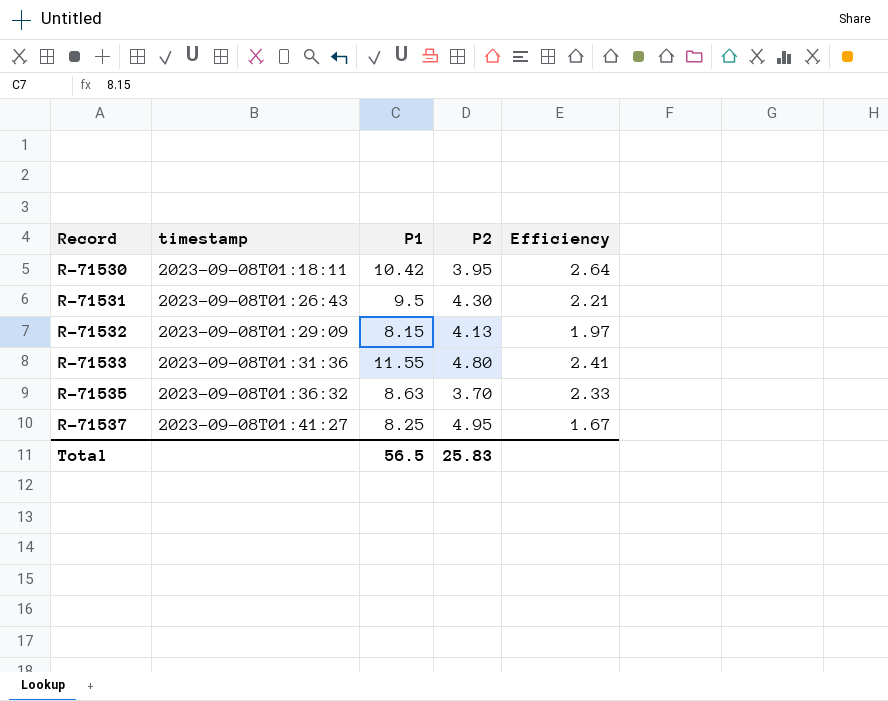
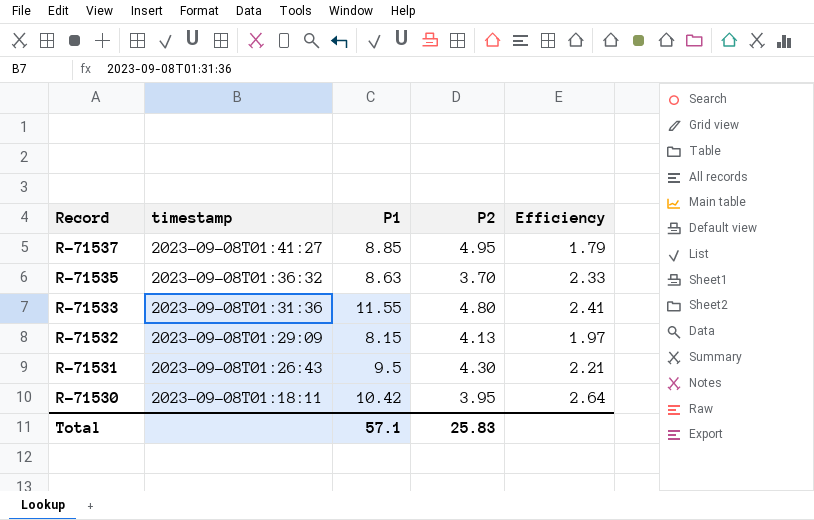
row order: Record ascending -> Record descending
R-71537 | P1: 8.25 -> 8.85
R-71537 | Efficiency: 1.67 -> 1.79
Total | P1: 56.5 -> 57.1

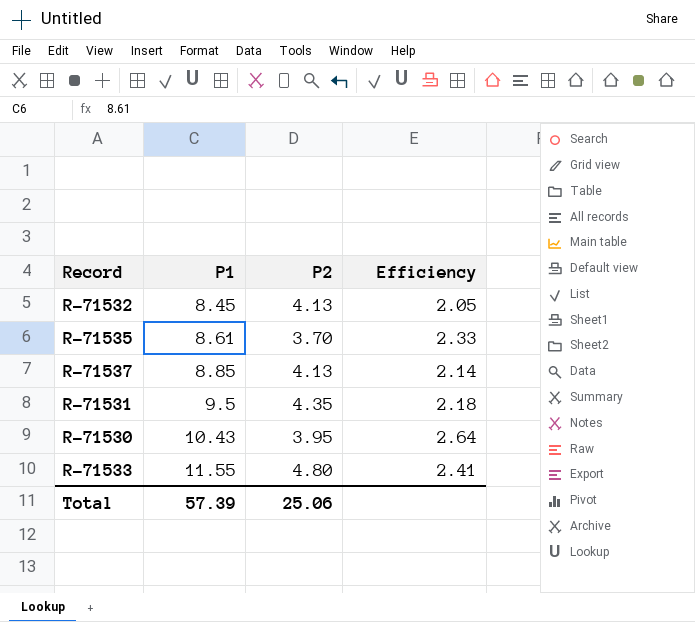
row order: Record descending -> P1 ascending
column timestamp | position: 2 -> none
R-71532 | P1: 8.15 -> 8.45
R-71532 | Efficiency: 1.97 -> 2.05
R-71535 | P1: 8.63 -> 8.61
R-71537 | P2: 4.95 -> 4.13
R-71537 | Efficiency: 1.79 -> 2.14
R-71531 | P2: 4.30 -> 4.35
R-71531 | Efficiency: 2.21 -> 2.18
R-71530 | P1: 10.42 -> 10.43
Total | P1: 57.1 -> 57.39
Total | P2: 25.83 -> 25.06

